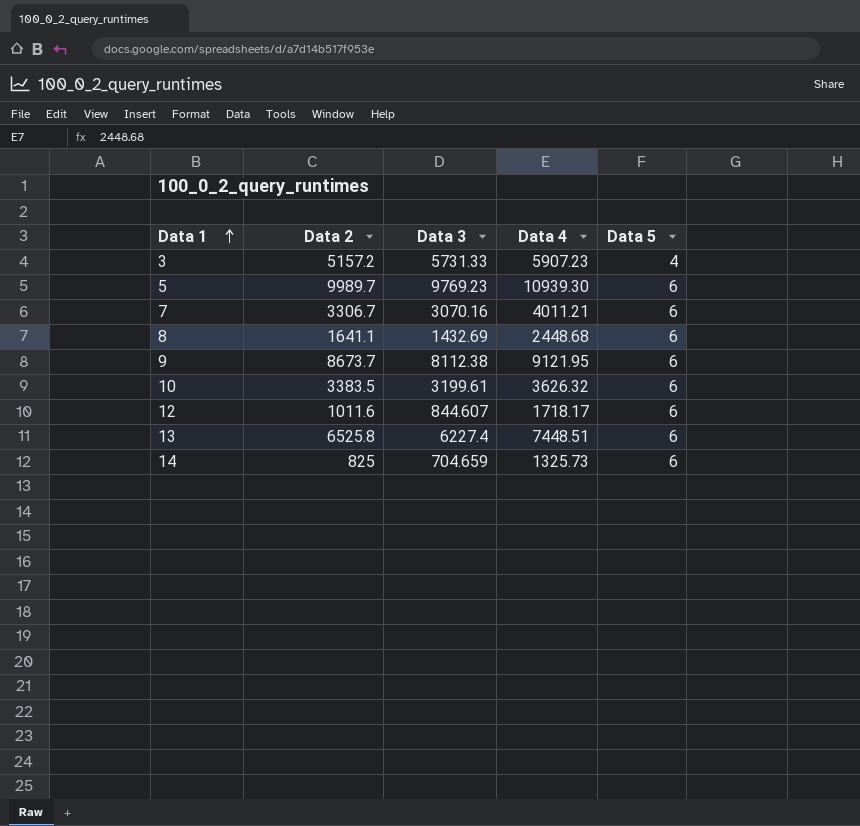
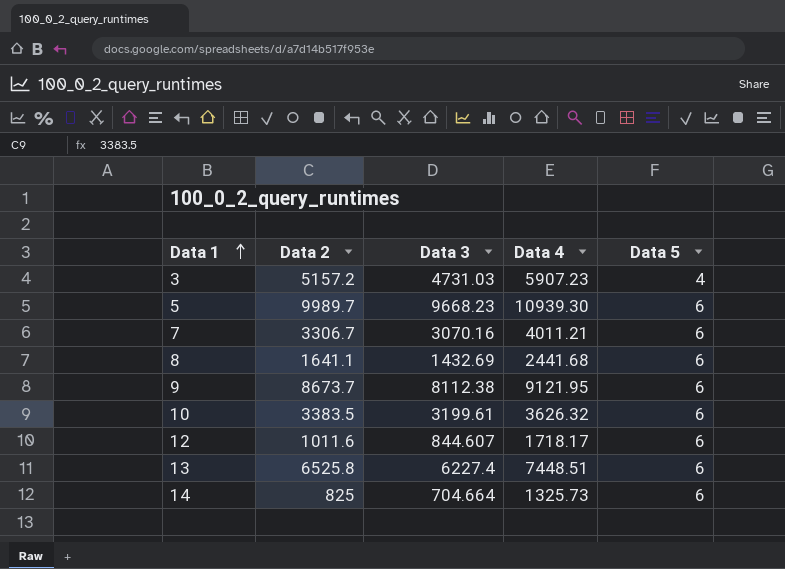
3 | Data 3: 5731.33 -> 4731.03
5 | Data 3: 9769.23 -> 9668.23
8 | Data 4: 2448.68 -> 2441.68
14 | Data 3: 704.659 -> 704.664

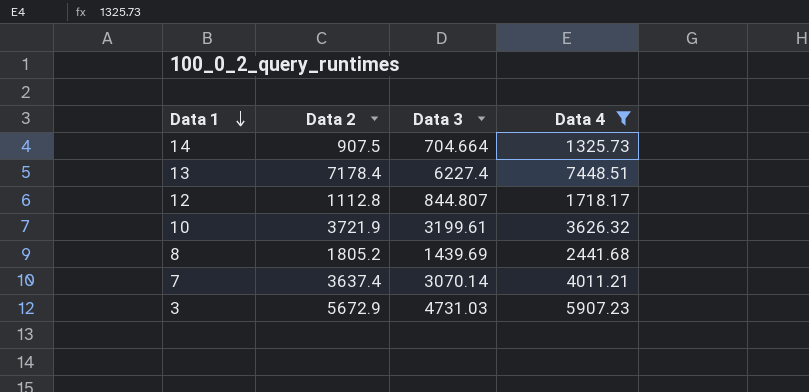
filter: none -> Data 4 <= 7448.51
row order: Data 1 ascending -> Data 1 descending
column Data 5 | position: 5 -> none
14 | Data 2: 825 -> 907.5
13 | Data 2: 6525.8 -> 7178.4
12 | Data 2: 1011.6 -> 1112.8
12 | Data 3: 844.607 -> 844.807
10 | Data 2: 3383.5 -> 3721.9
8 | Data 2: 1641.1 -> 1805.2
8 | Data 3: 1432.69 -> 1439.69
7 | Data 2: 3306.7 -> 3637.4
7 | Data 3: 3070.16 -> 3070.14
3 | Data 2: 5157.2 -> 5672.9

